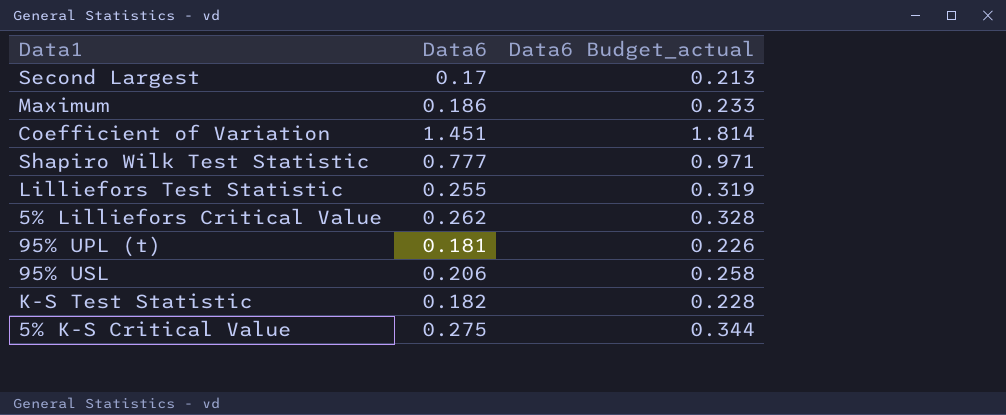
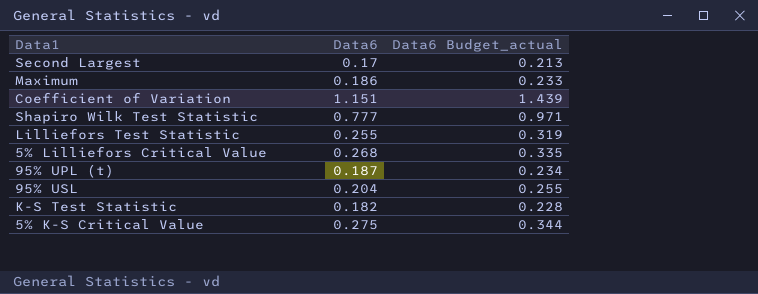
Coefficient of Variation | Data6: 1.451 -> 1.151
Coefficient of Variation | Data6 Budget_actual: 1.814 -> 1.439
5% Lilliefors Critical Value | Data6: 0.262 -> 0.268
5% Lilliefors Critical Value | Data6 Budget_actual: 0.328 -> 0.335
95% UPL (t) | Data6: 0.181 -> 0.187
95% UPL (t) | Data6 Budget_actual: 0.226 -> 0.234
95% USL | Data6: 0.206 -> 0.204
95% USL | Data6 Budget_actual: 0.258 -> 0.255

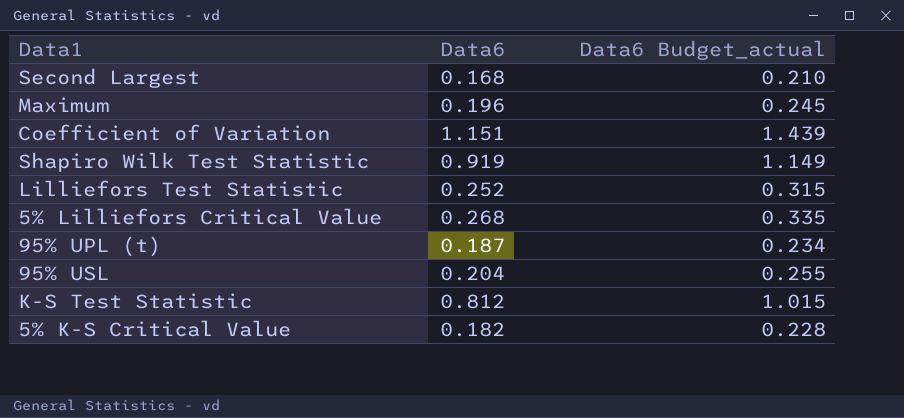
Second Largest | Data6: 0.17 -> 0.168
Second Largest | Data6 Budget_actual: 0.213 -> 0.210
Maximum | Data6: 0.186 -> 0.196
Maximum | Data6 Budget_actual: 0.233 -> 0.245
Shapiro Wilk Test Statistic | Data6: 0.777 -> 0.919
Shapiro Wilk Test Statistic | Data6 Budget_actual: 0.971 -> 1.149
Lilliefors Test Statistic | Data6: 0.255 -> 0.252
Lilliefors Test Statistic | Data6 Budget_actual: 0.319 -> 0.315
K-S Test Statistic | Data6: 0.182 -> 0.812
K-S Test Statistic | Data6 Budget_actual: 0.228 -> 1.015
5% K-S Critical Value | Data6: 0.275 -> 0.182
5% K-S Critical Value | Data6 Budget_actual: 0.344 -> 0.228

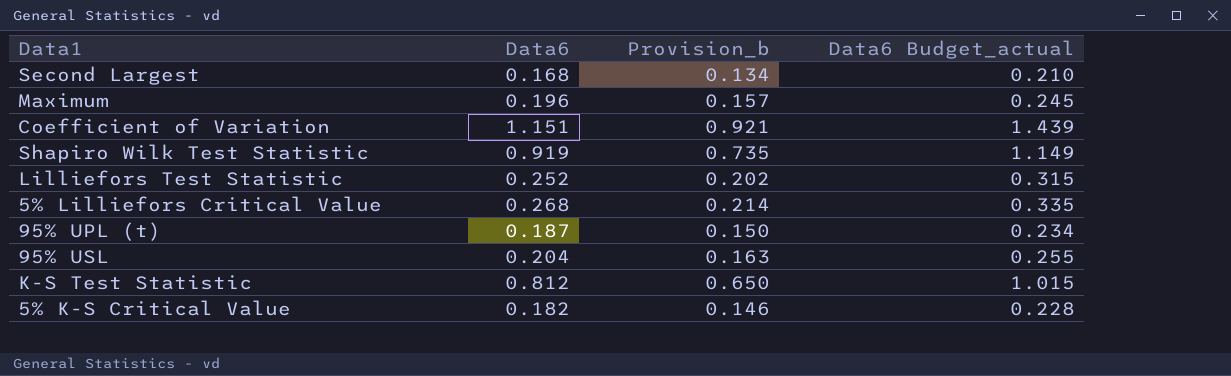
column Provision_b | formula: none -> [Data6] * 0.8

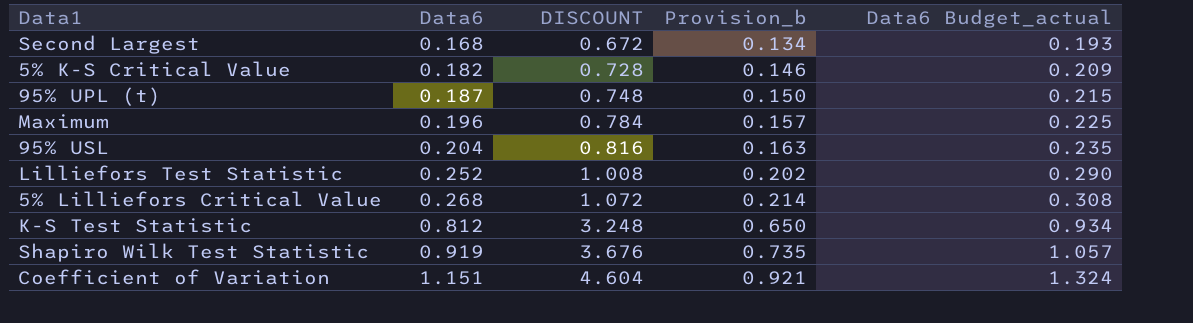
row order: none -> Data6 ascending
column DISCOUNT | formula: none -> [Data6] * 4
column Data6 Budget_actual | formula: [Data6] * 1.25 -> [Data6] * 1.15

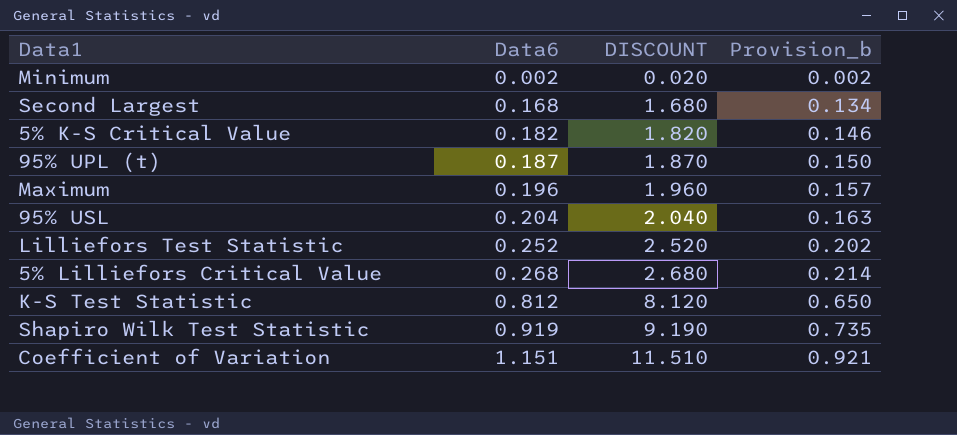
column Data6 Budget_actual | formula: [Data6] * 1.15 -> none
column DISCOUNT | formula: [Data6] * 4 -> [Data6] * 10
row Minimum: none -> 0.002 | 0.020 | 0.002

